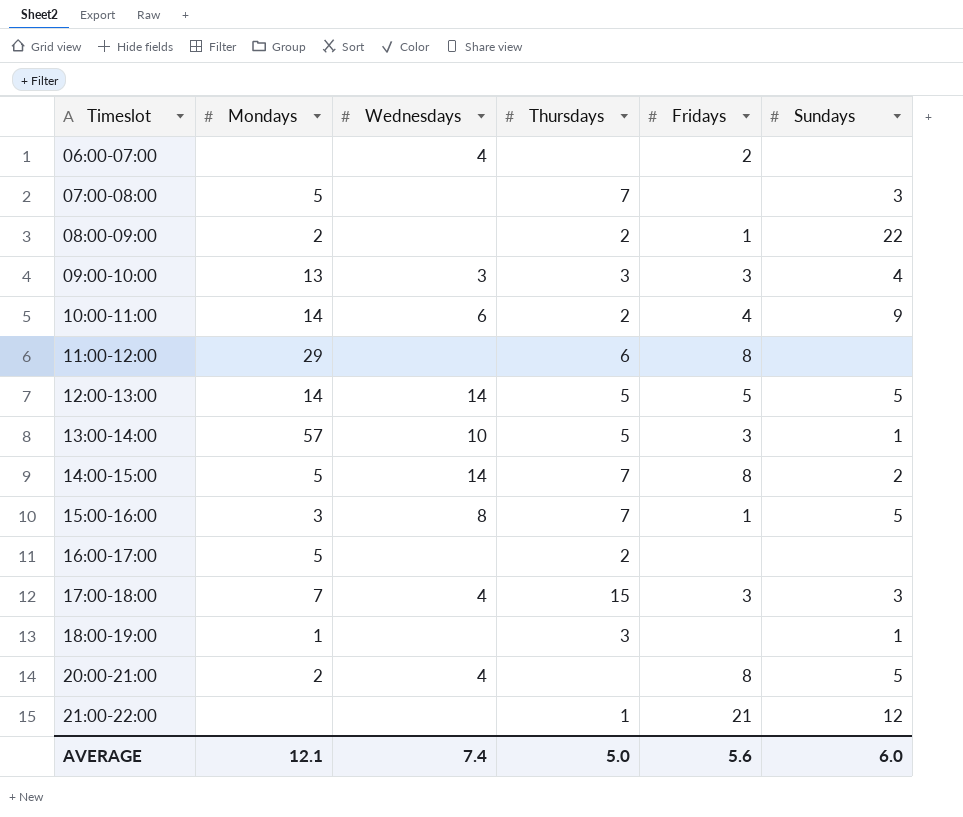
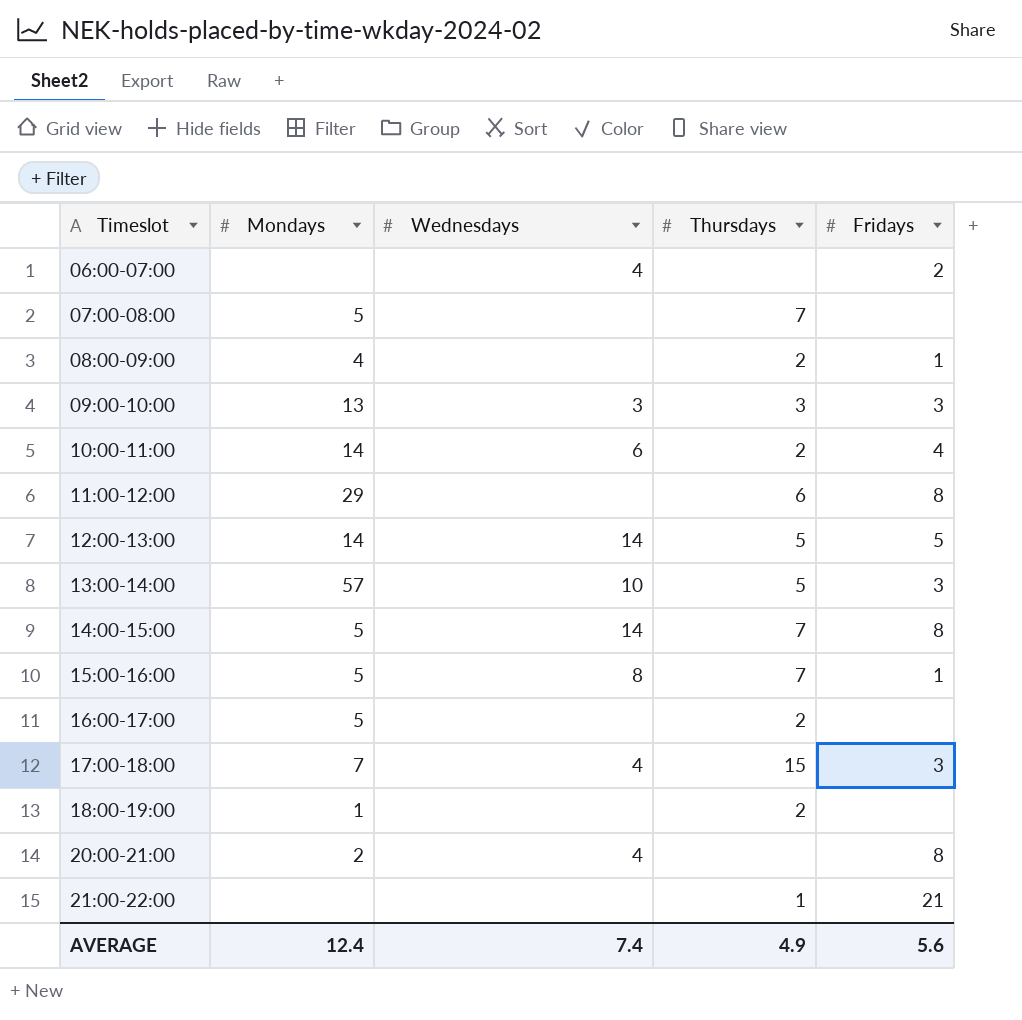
column Sundays | position: 6 -> none
08:00-09:00 | Mondays: 2 -> 4
15:00-16:00 | Mondays: 3 -> 5
18:00-19:00 | Thursdays: 3 -> 2
AVERAGE | Mondays: 12.1 -> 12.4
AVERAGE | Thursdays: 5.0 -> 4.9

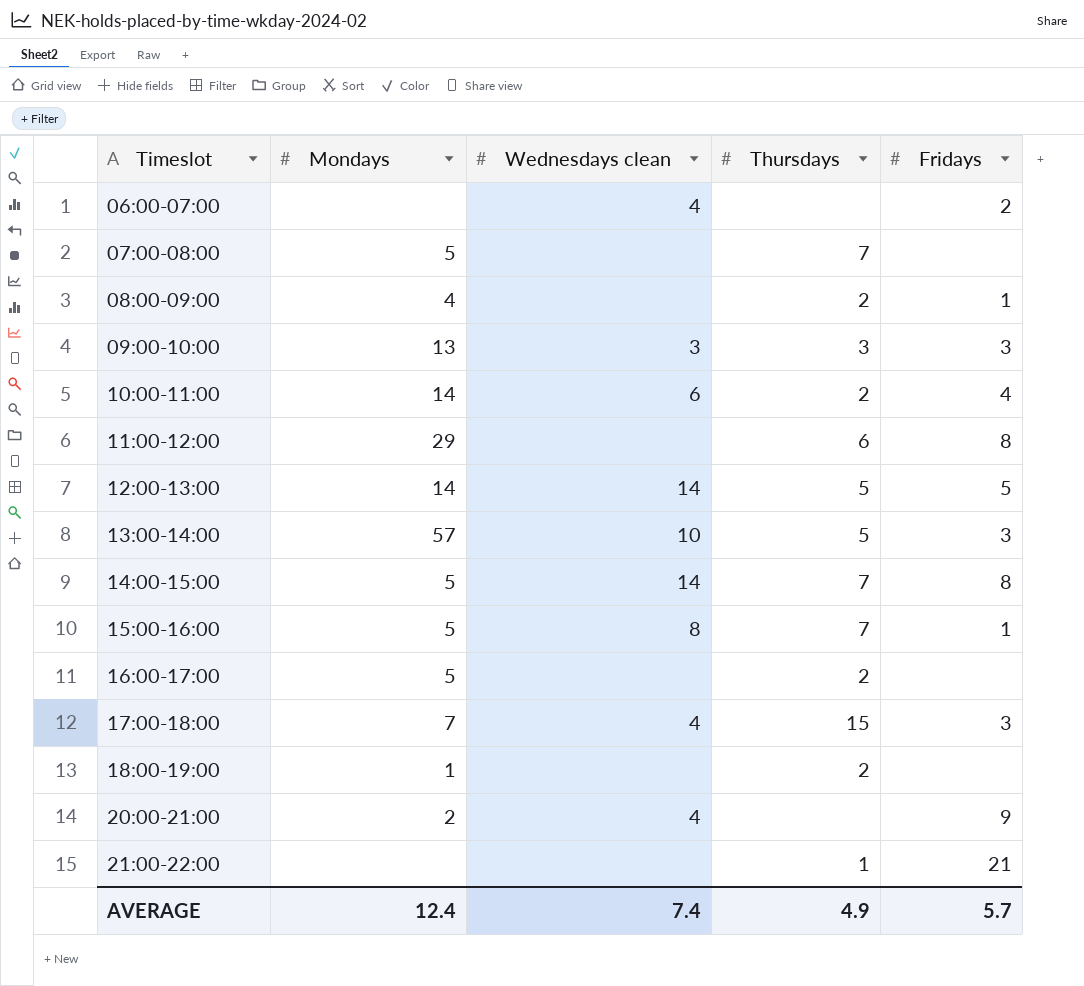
column name: Wednesdays -> Wednesdays clean
20:00-21:00 | Fridays: 8 -> 9
AVERAGE | Fridays: 5.6 -> 5.7

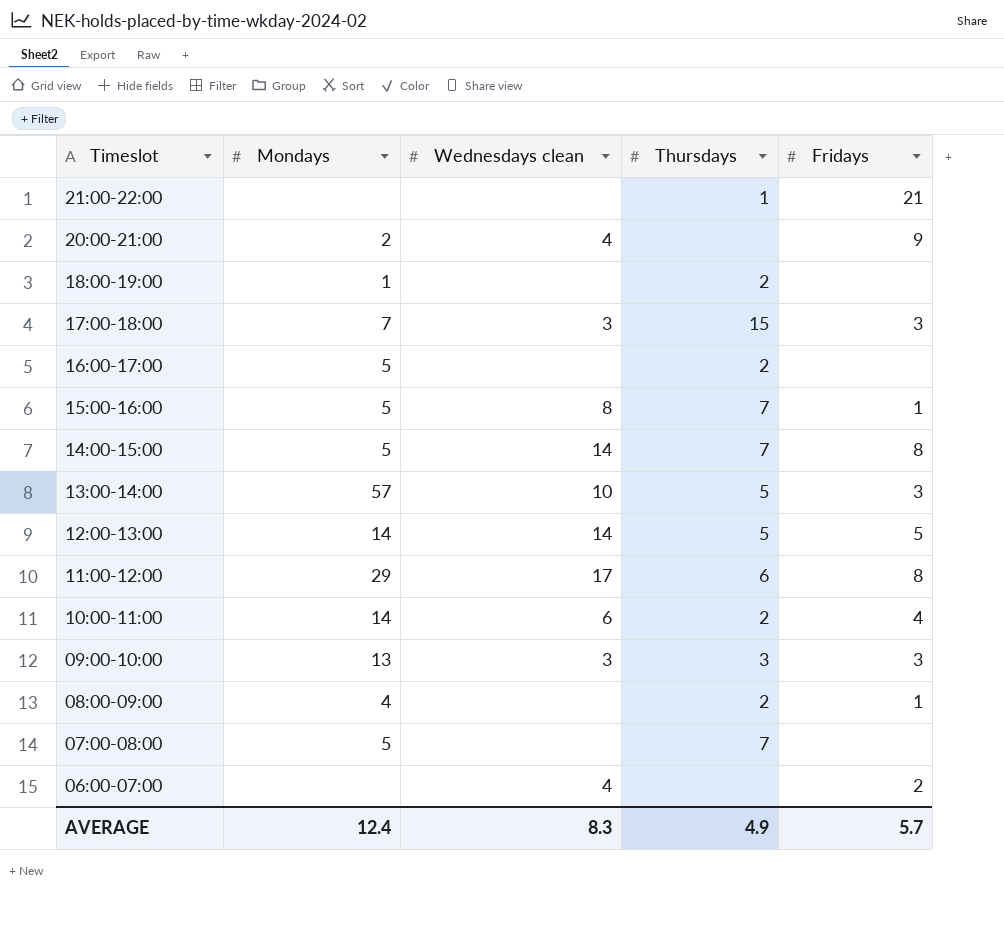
row order: Timeslot ascending -> Timeslot descending
17:00-18:00 | Wednesdays clean: 4 -> 3
11:00-12:00 | Wednesdays clean: none -> 17
AVERAGE | Wednesdays clean: 7.4 -> 8.3

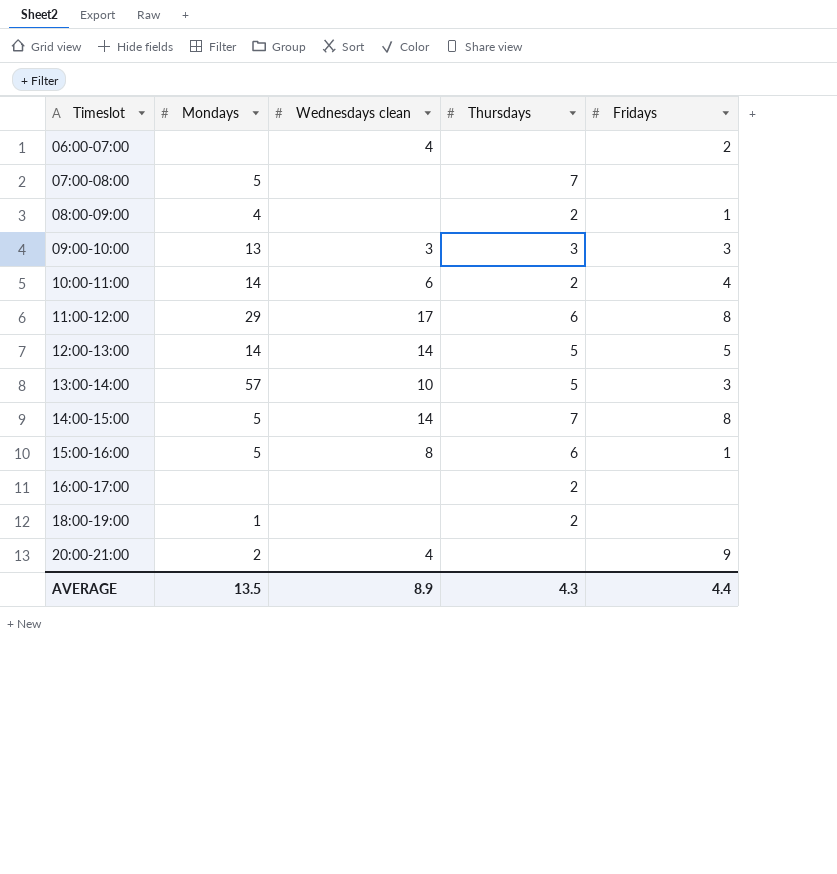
row order: Timeslot descending -> Timeslot ascending
row 21:00-22:00: none | none | 1 | 21 -> none
row 17:00-18:00: 7 | 3 | 15 | 3 -> none
15:00-16:00 | Thursdays: 7 -> 6
16:00-17:00 | Mondays: 5 -> none
AVERAGE | Mondays: 12.4 -> 13.5
AVERAGE | Wednesdays clean: 8.3 -> 8.9
AVERAGE | Thursdays: 4.9 -> 4.3
AVERAGE | Fridays: 5.7 -> 4.4

